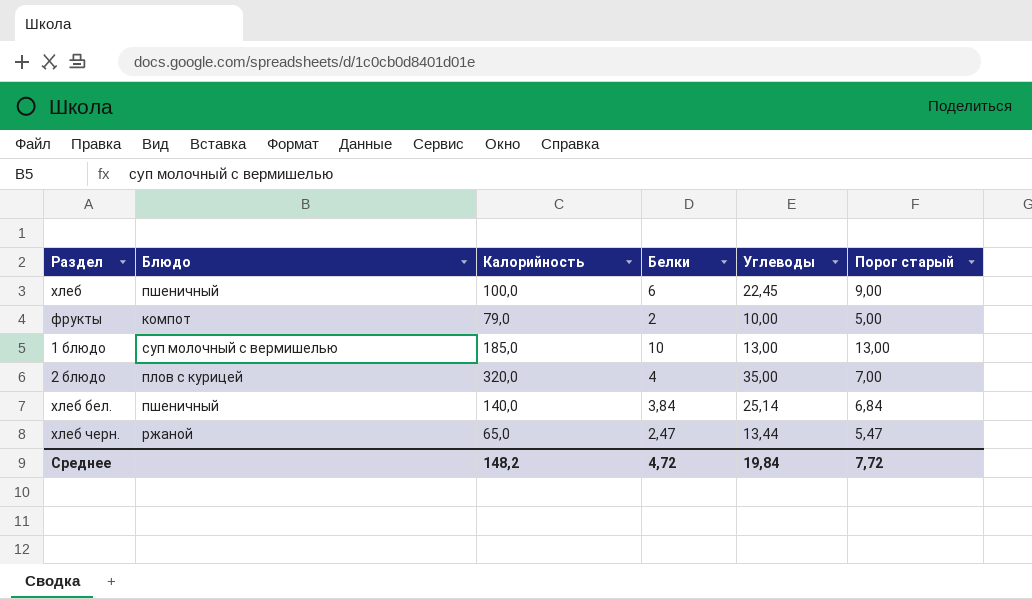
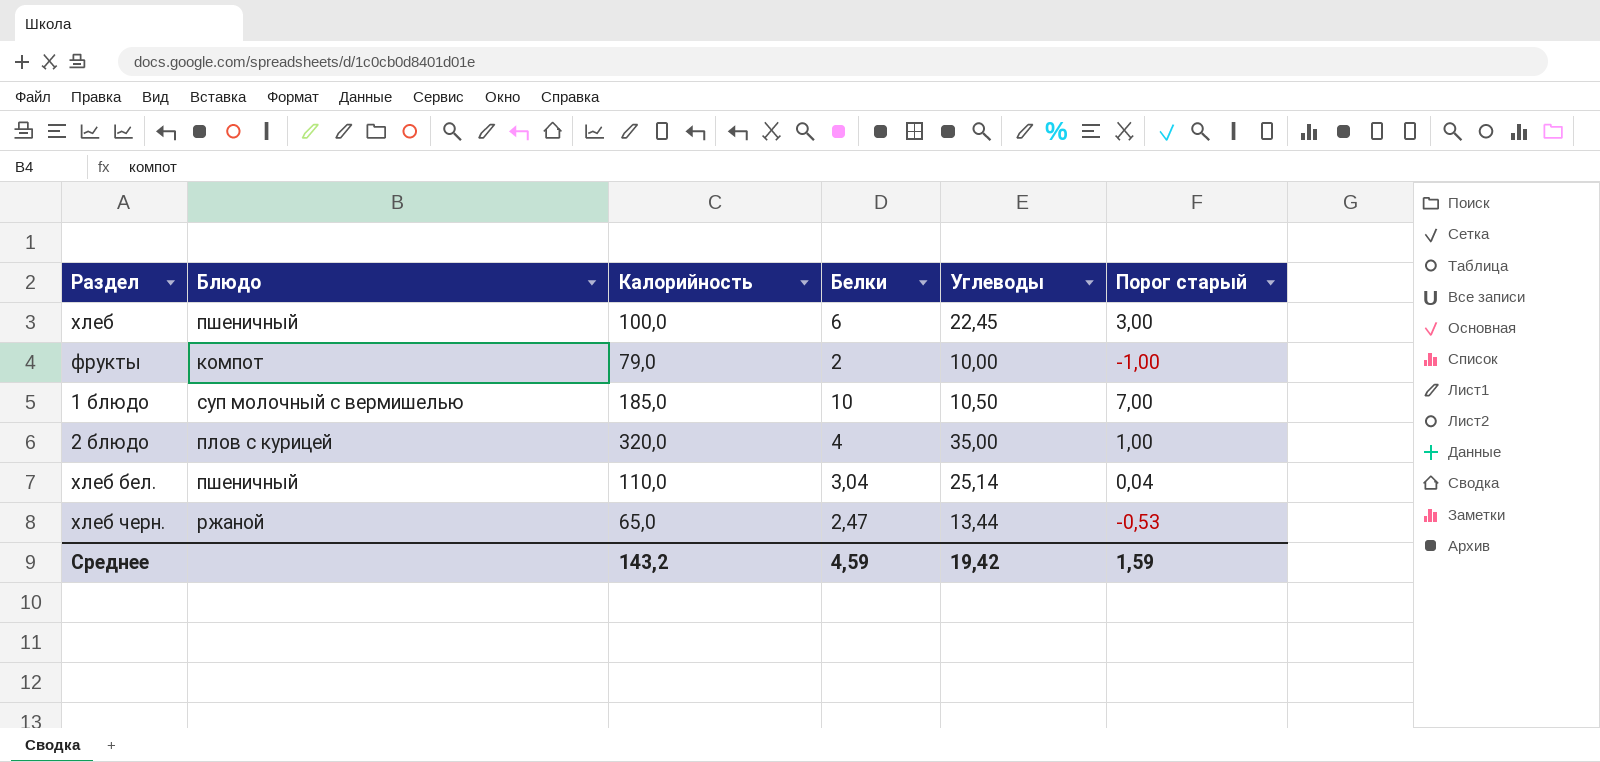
column Порог старый | formula: [Белки] + 3 -> [Белки] - 3
1 блюдо | Углеводы: 13,00 -> 10,50
хлеб бел. | Калорийность: 140,0 -> 110,0
хлеб бел. | Белки: 3,84 -> 3,04
Среднее | Калорийность: 148,2 -> 143,2
Среднее | Белки: 4,72 -> 4,59
Среднее | Углеводы: 19,84 -> 19,42
Среднее | Порог старый: 7,72 -> 1,59

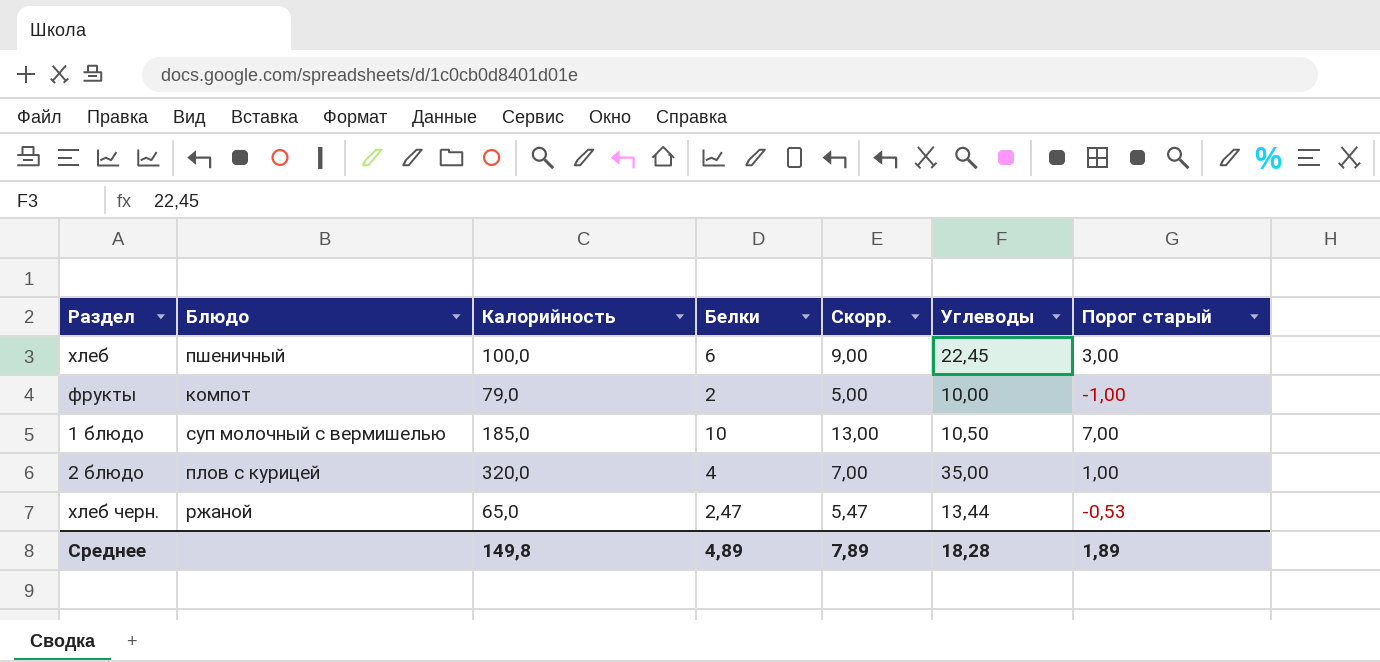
column Скорр. | formula: none -> [Белки] + 3
row хлеб бел.: пшеничный | 110,0 | 3,04 | 25,14 | 0,04 -> none
Среднее | Калорийность: 143,2 -> 149,8
Среднее | Белки: 4,59 -> 4,89
Среднее | Углеводы: 19,42 -> 18,28
Среднее | Порог старый: 1,59 -> 1,89

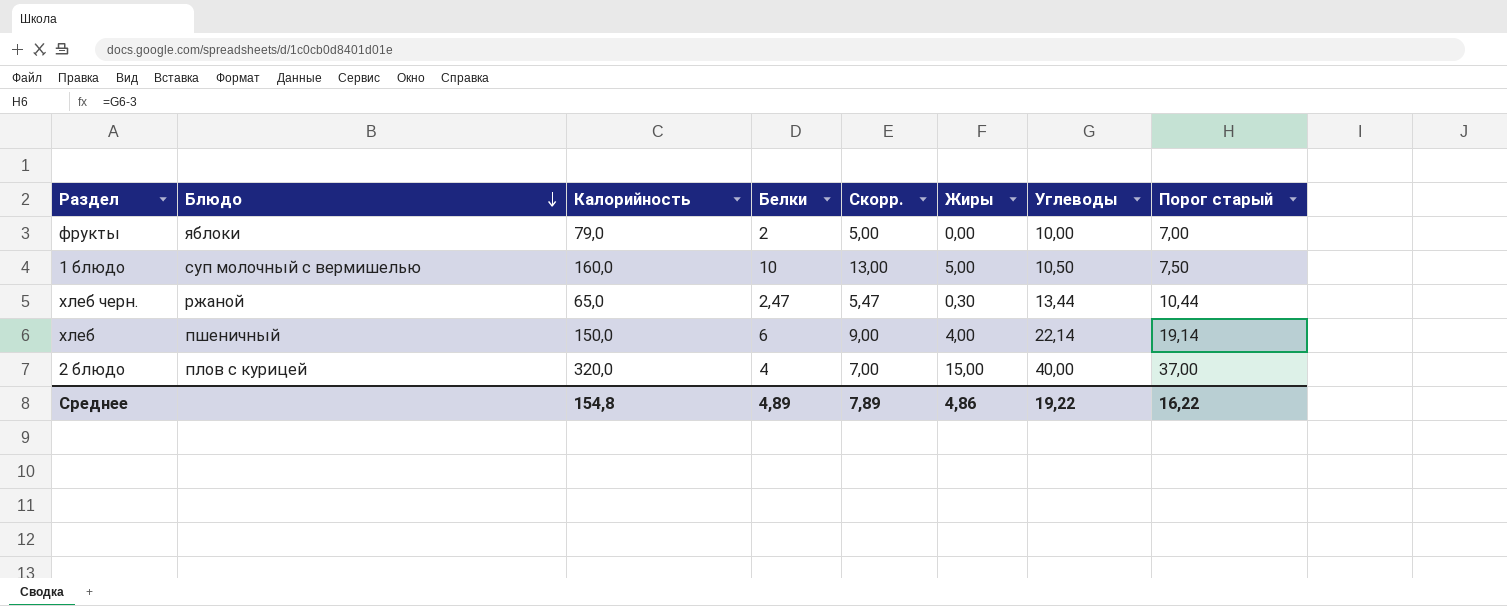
row order: none -> Блюдо descending
column Жиры | position: none -> 6
column Порог старый | formula: [Белки] - 3 -> [Углеводы] - 3
фрукты | Блюдо: компот -> яблоки
1 блюдо | Калорийность: 185,0 -> 160,0
хлеб | Калорийность: 100,0 -> 150,0
хлеб | Углеводы: 22,45 -> 22,14
2 блюдо | Углеводы: 35,00 -> 40,00
Среднее | Калорийность: 149,8 -> 154,8
Среднее | Углеводы: 18,28 -> 19,22
Среднее | Порог старый: 1,89 -> 16,22

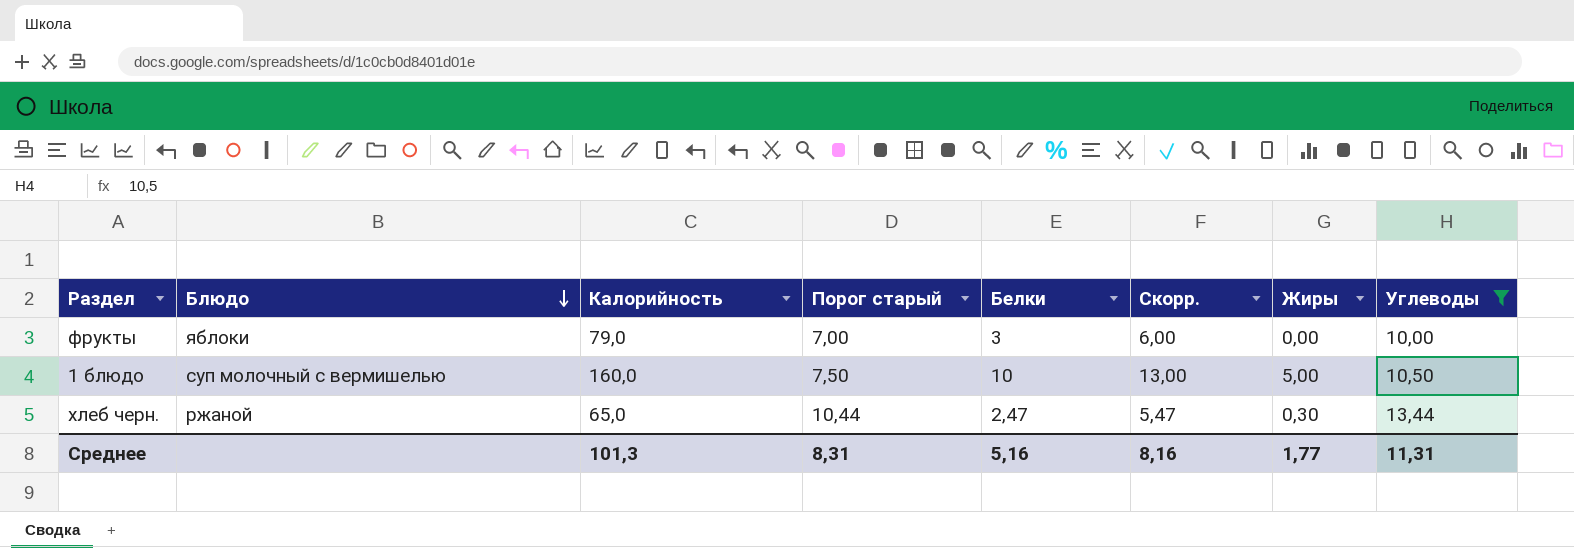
filter: none -> Углеводы <= 13,44
column Порог старый | position: 8 -> 4
фрукты | Белки: 2 -> 3
фрукты | Скорр.: 5,00 -> 6,00
Среднее | Калорийность: 154,8 -> 101,3
Среднее | Порог старый: 16,22 -> 8,31
Среднее | Белки: 4,89 -> 5,16
Среднее | Скорр.: 7,89 -> 8,16
Среднее | Жиры: 4,86 -> 1,77
Среднее | Углеводы: 19,22 -> 11,31

